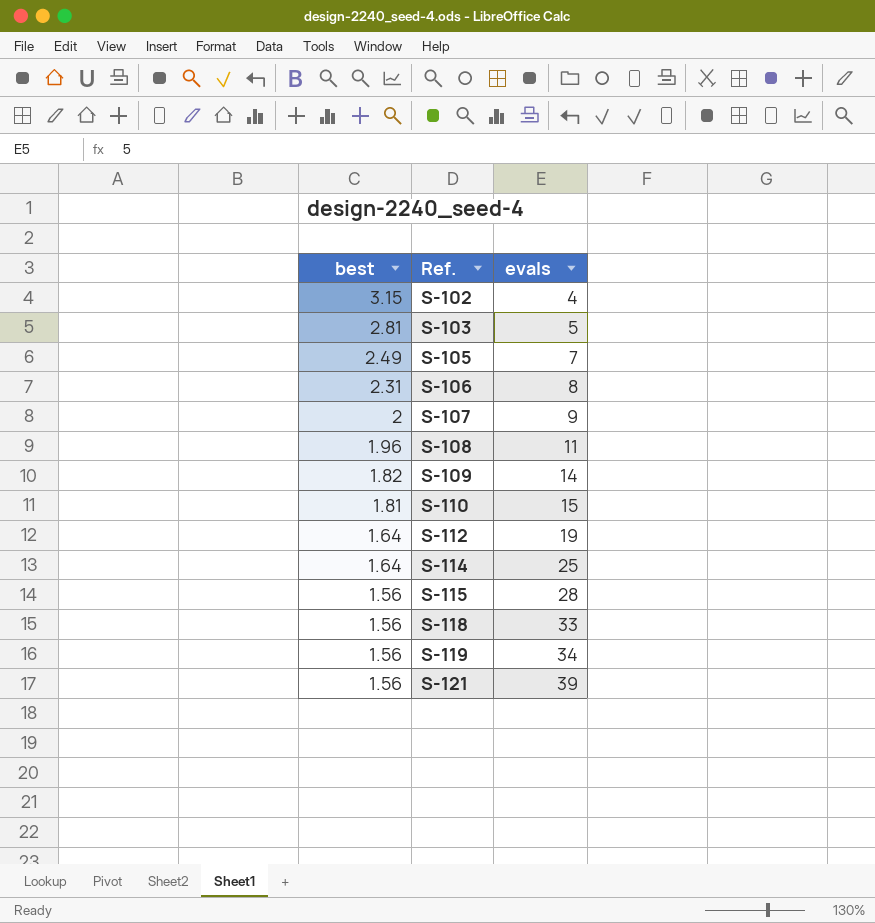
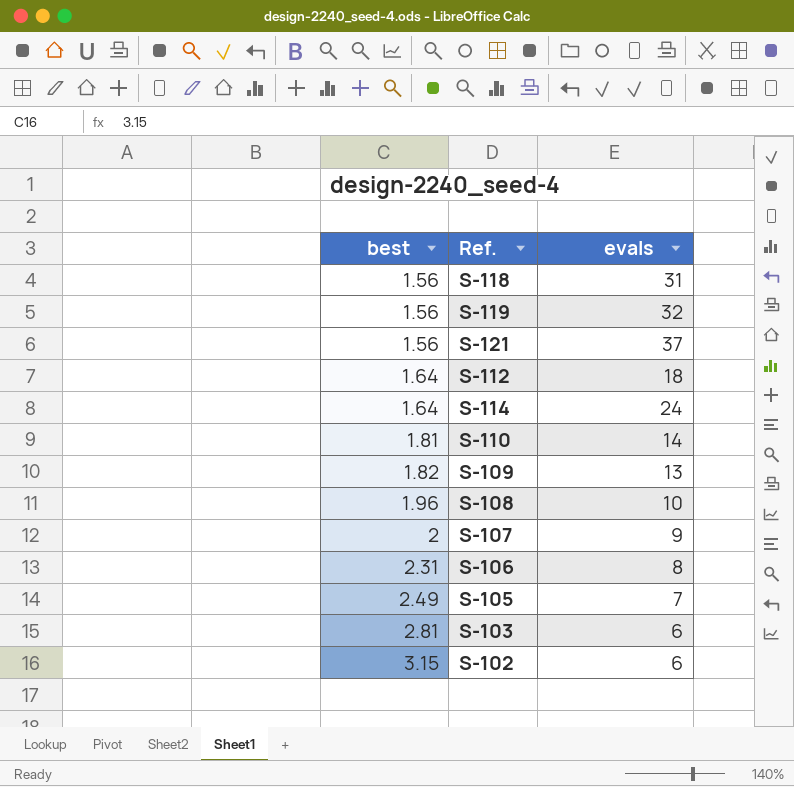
row order: best descending -> best ascending
row S-115: 1.56 | 28 -> none
S-118 | evals: 33 -> 31
S-119 | evals: 34 -> 32
S-121 | evals: 39 -> 37
S-112 | evals: 19 -> 18
S-114 | evals: 25 -> 24
S-110 | evals: 15 -> 14
S-109 | evals: 14 -> 13
S-108 | evals: 11 -> 10
S-103 | evals: 5 -> 6
S-102 | evals: 4 -> 6

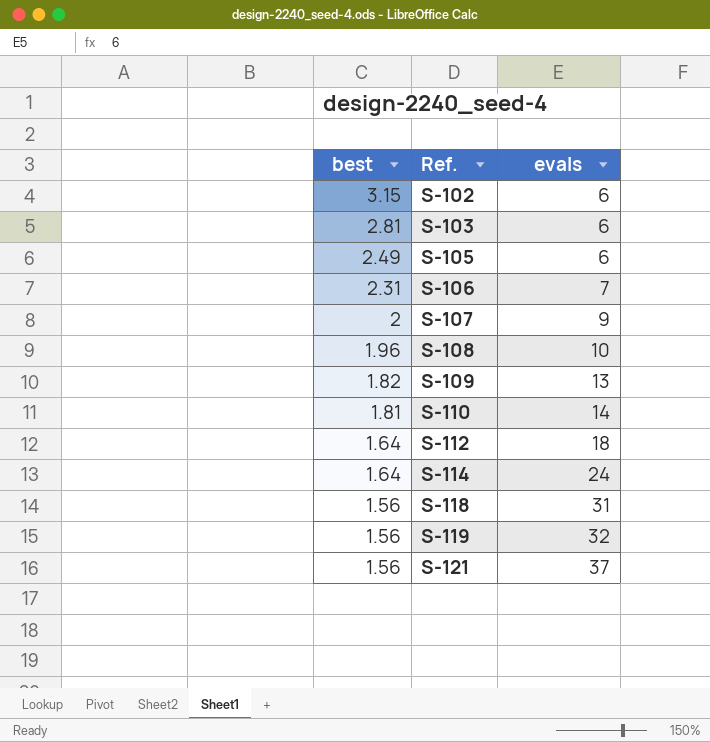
row order: best ascending -> best descending
S-105 | evals: 7 -> 6
S-106 | evals: 8 -> 7

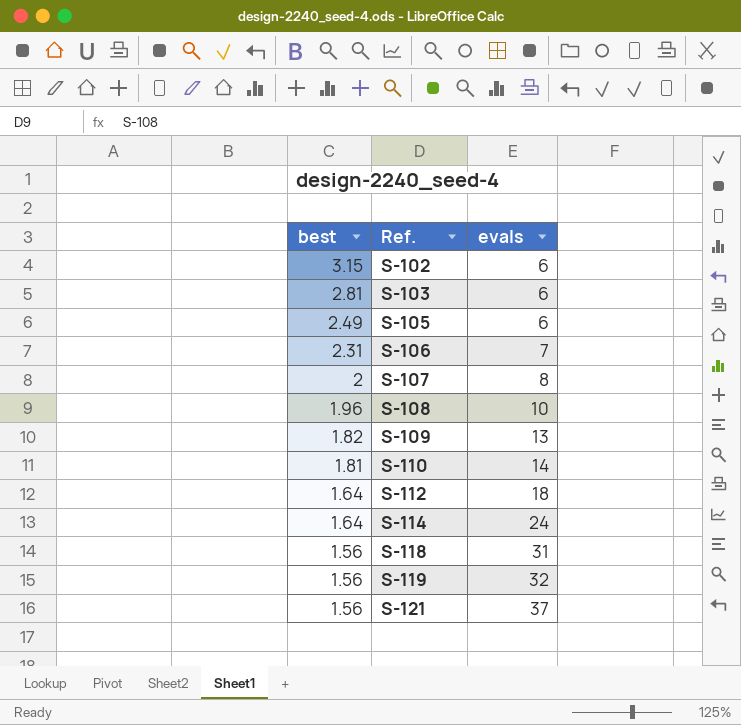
S-107 | evals: 9 -> 8

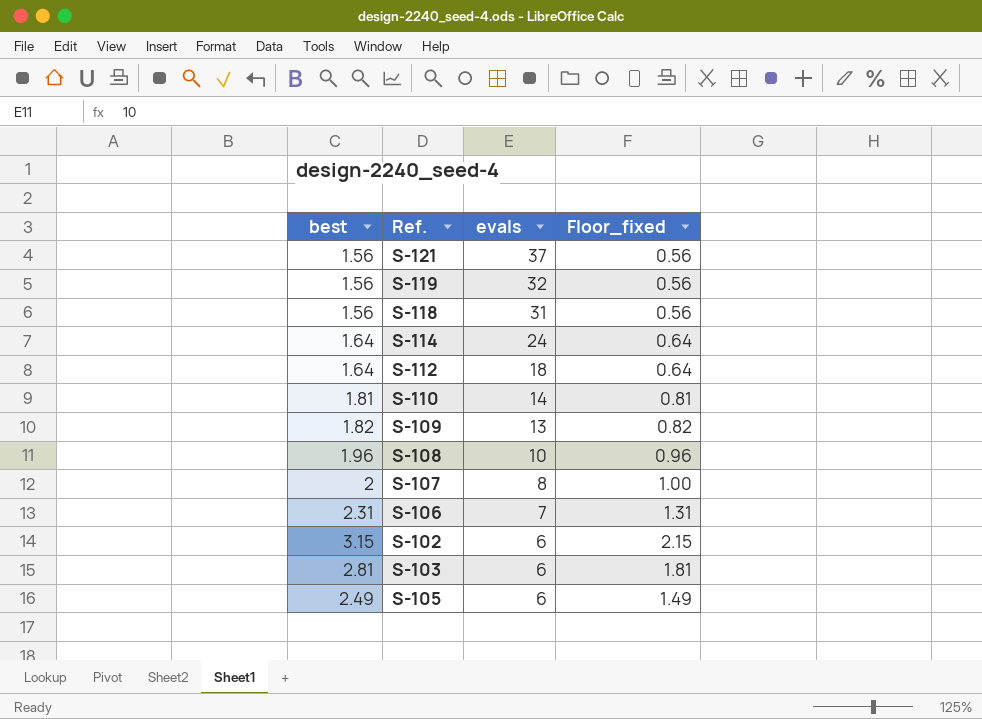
row order: best descending -> evals descending
column Floor_fixed | formula: none -> [best] - 1

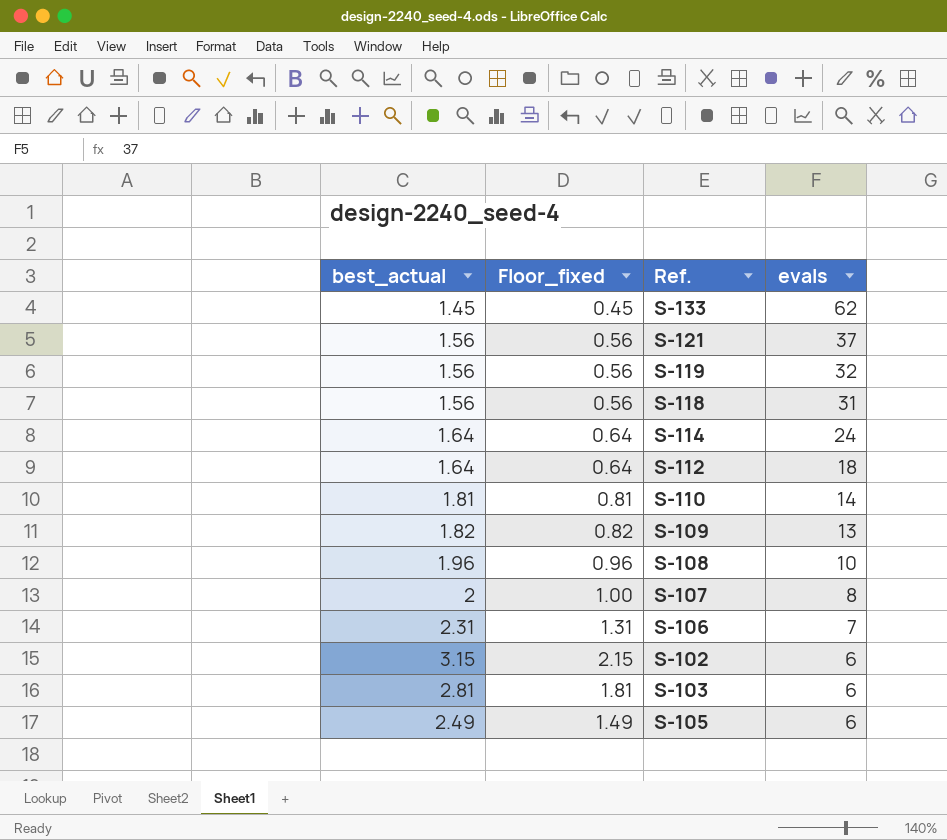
column name: best -> best_actual
column Floor_fixed | position: 4 -> 2
row S-133: none -> 1.45 | 0.45 | 62

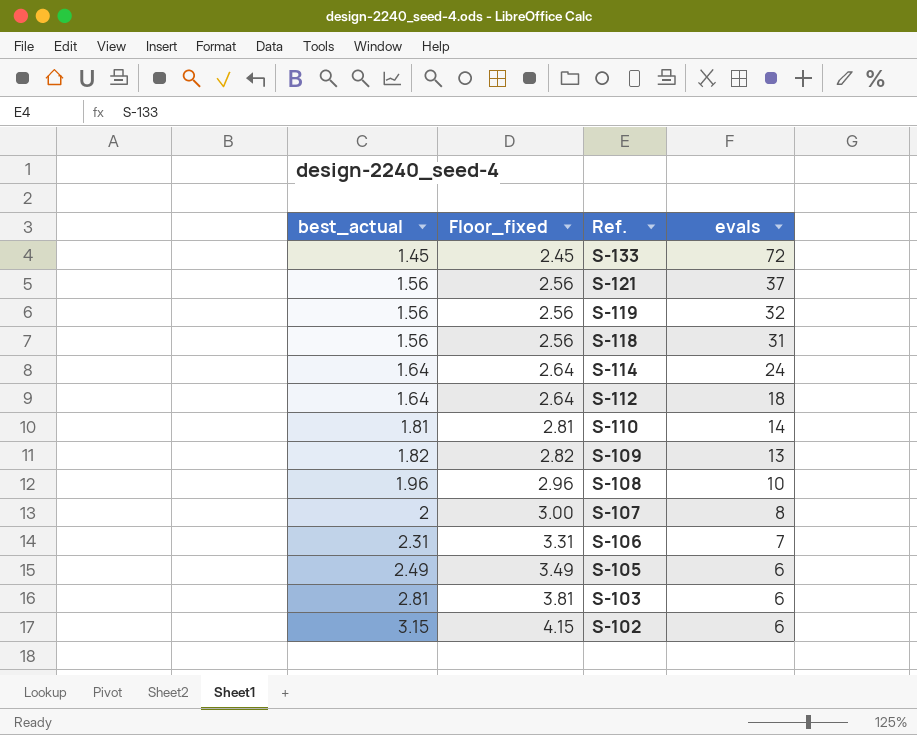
row order: evals descending -> best_actual ascending
column Floor_fixed | formula: [best_actual] - 1 -> [best_actual] + 1
S-133 | evals: 62 -> 72

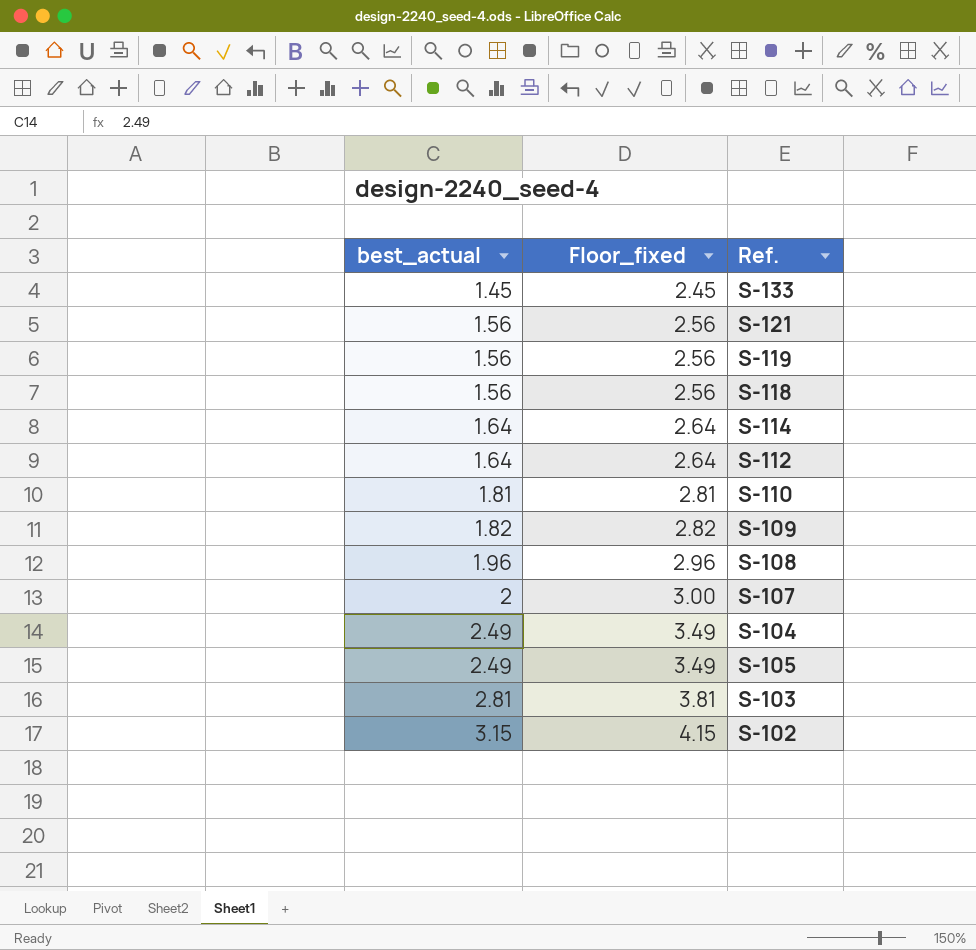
column evals | position: 4 -> none
row S-106: 2.31 | 3.31 | 7 -> none
row S-104: none -> 2.49 | 3.49

